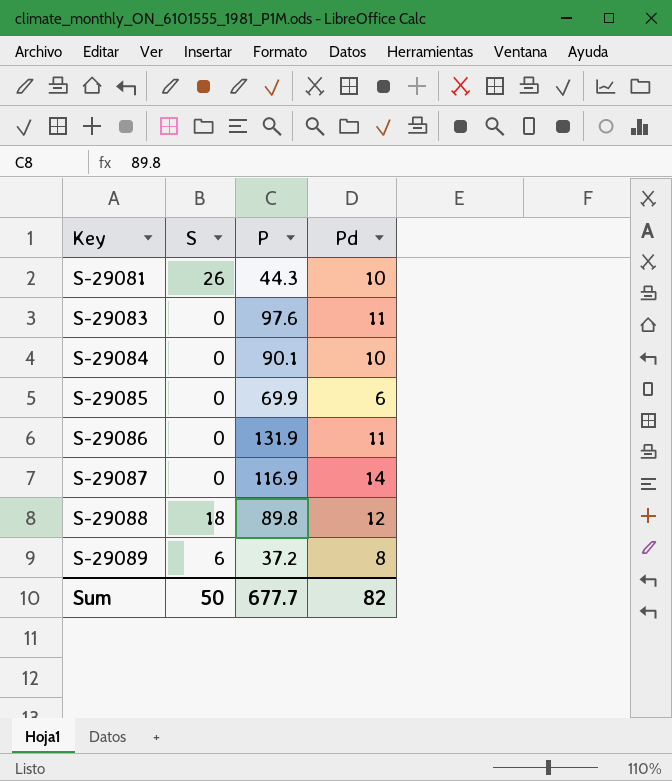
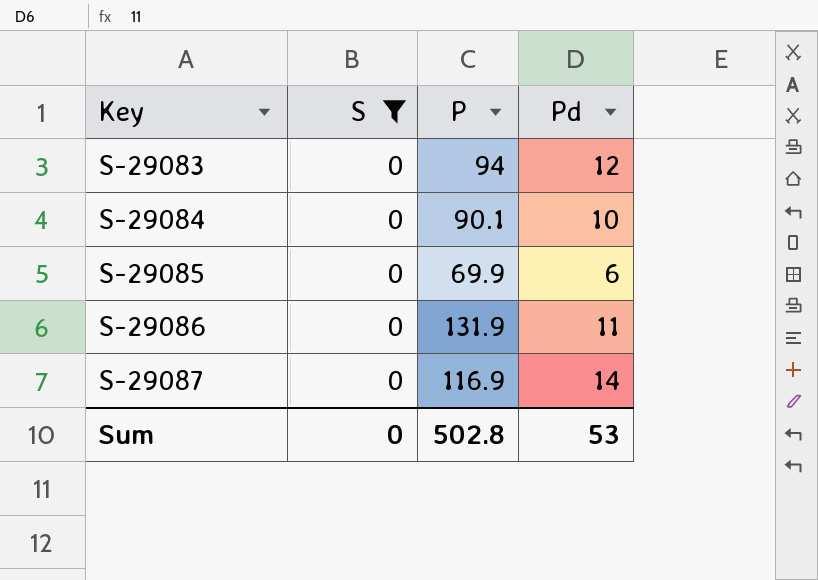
filter: none -> S = 0
S-29083 | P: 97.6 -> 94
S-29083 | Pd: 11 -> 12
Sum | S: 50 -> 0
Sum | P: 677.7 -> 502.8
Sum | Pd: 82 -> 53

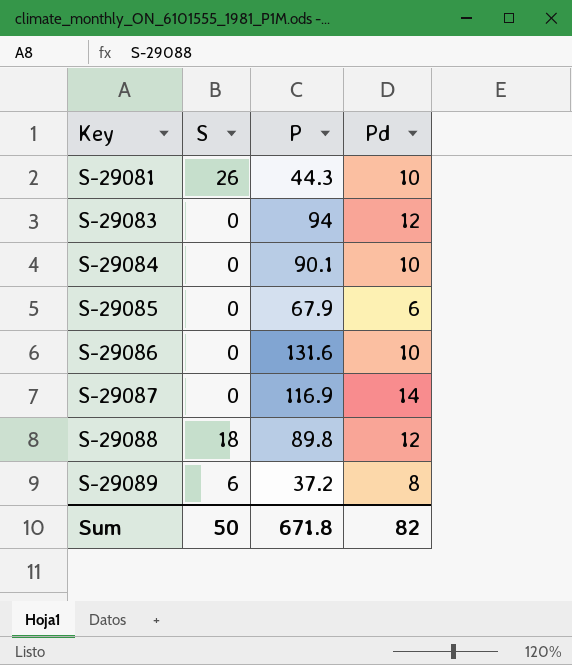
filter: S = 0 -> none
S-29085 | P: 69.9 -> 67.9
S-29086 | P: 131.9 -> 131.6
S-29086 | Pd: 11 -> 10
Sum | S: 0 -> 50
Sum | P: 502.8 -> 671.8
Sum | Pd: 53 -> 82

